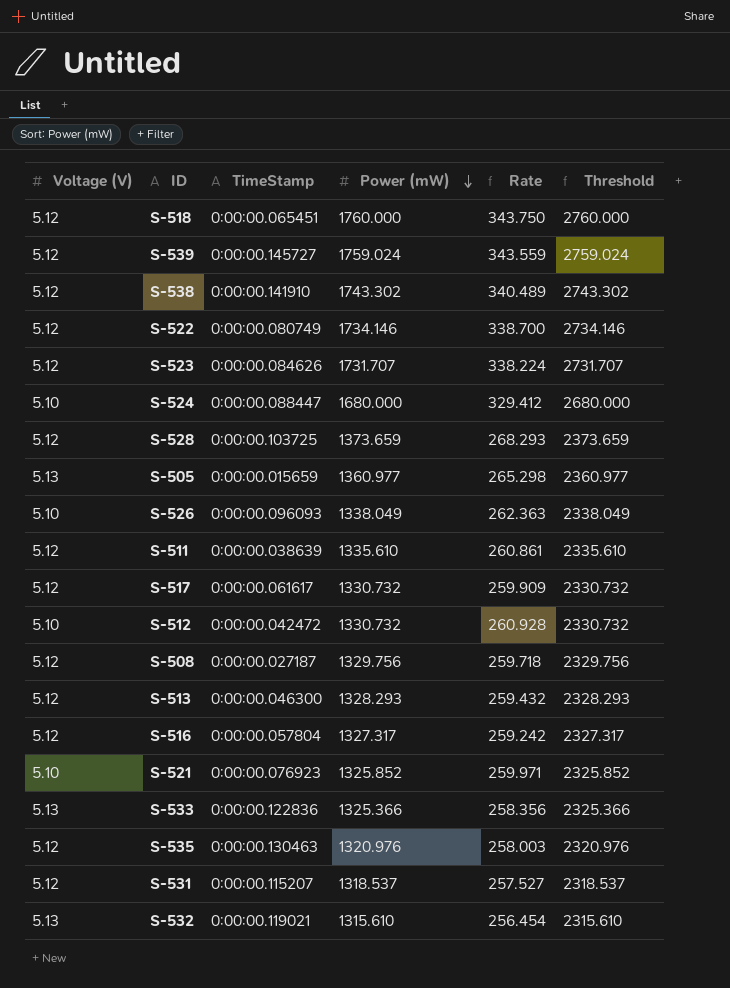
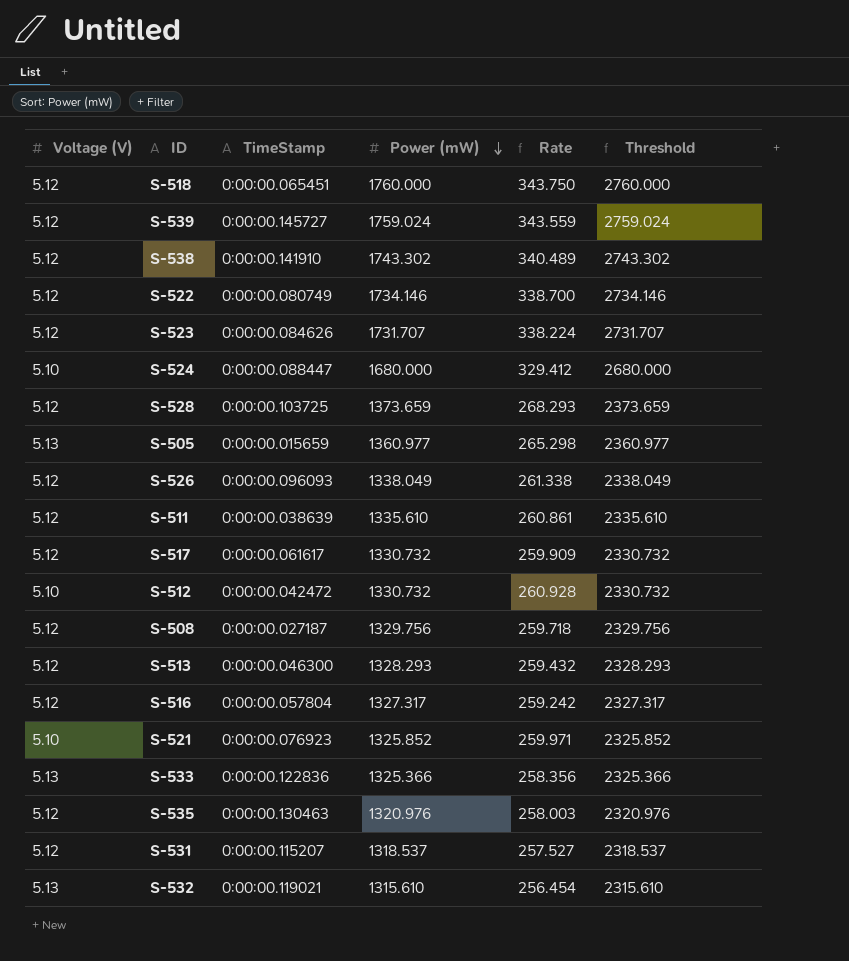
S-526 | Voltage (V): 5.10 -> 5.12
S-526 | Rate: 262.363 -> 261.338

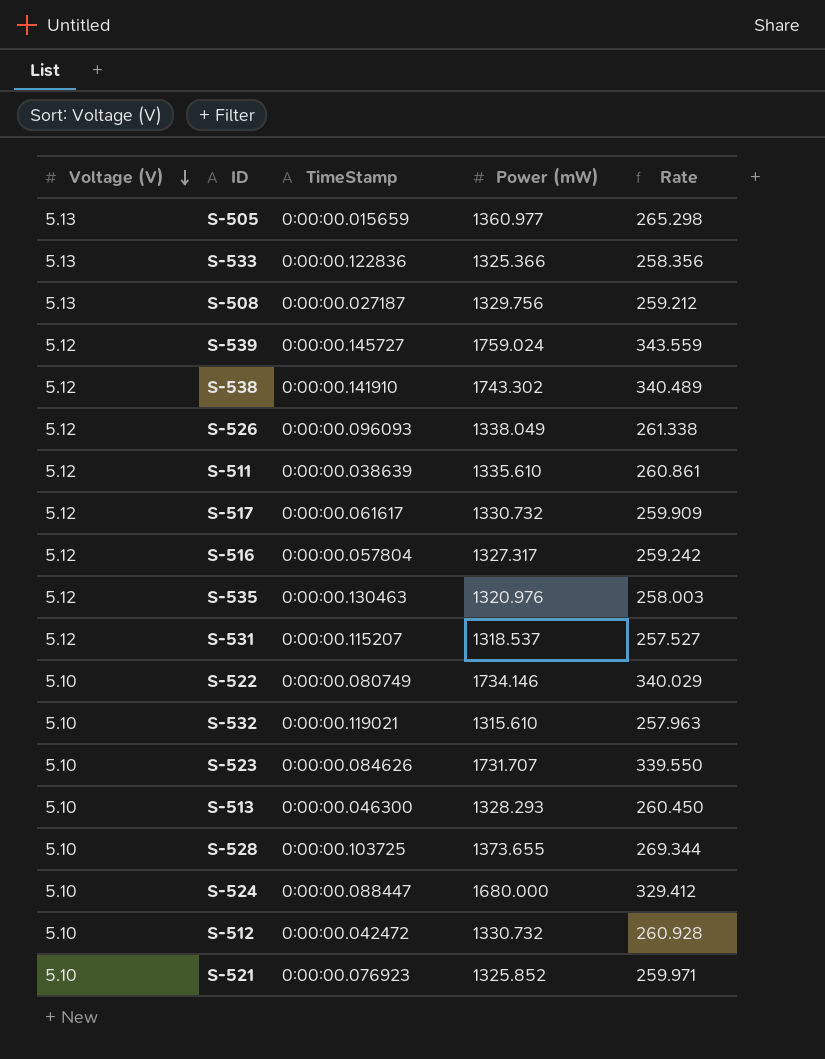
row order: Power (mW) descending -> Voltage (V) descending
column Threshold | formula: [Power (mW)] + 1000 -> none
row S-518: 5.12 | 0:00:00.065451 | 1760.000 | 343.750 | 2760.000 -> none
S-508 | Voltage (V): 5.12 -> 5.13
S-508 | Rate: 259.718 -> 259.212
S-522 | Voltage (V): 5.12 -> 5.10
S-522 | Rate: 338.700 -> 340.029
S-532 | Voltage (V): 5.13 -> 5.10
S-532 | Rate: 256.454 -> 257.963
S-523 | Voltage (V): 5.12 -> 5.10
S-523 | Rate: 338.224 -> 339.550
S-513 | Voltage (V): 5.12 -> 5.10
S-513 | Rate: 259.432 -> 260.450
S-528 | Voltage (V): 5.12 -> 5.10
S-528 | Power (mW): 1373.659 -> 1373.655
S-528 | Rate: 268.293 -> 269.344

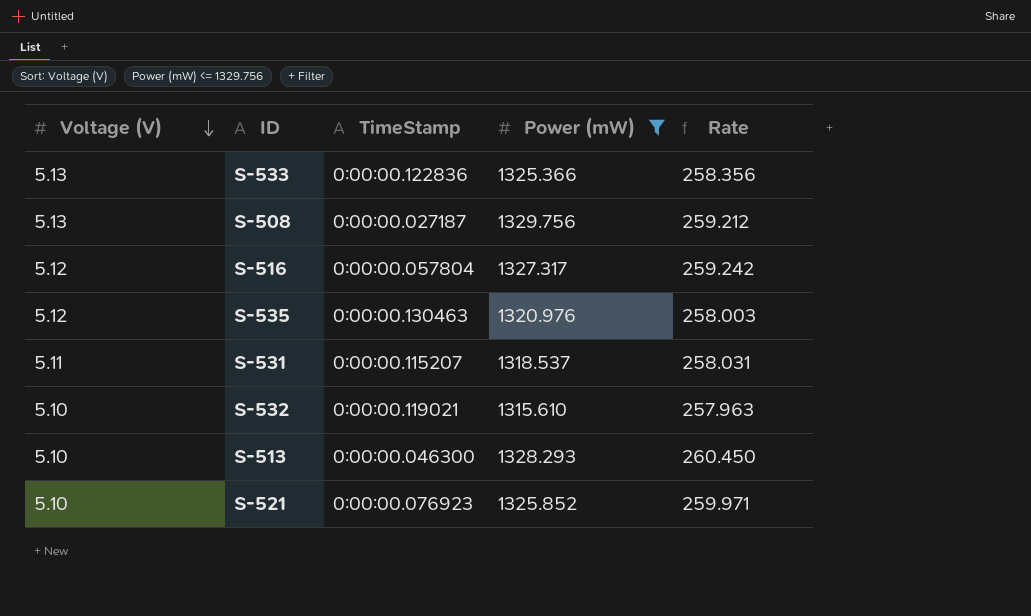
filter: none -> Power (mW) <= 1329.756
S-531 | Voltage (V): 5.12 -> 5.11
S-531 | Rate: 257.527 -> 258.031

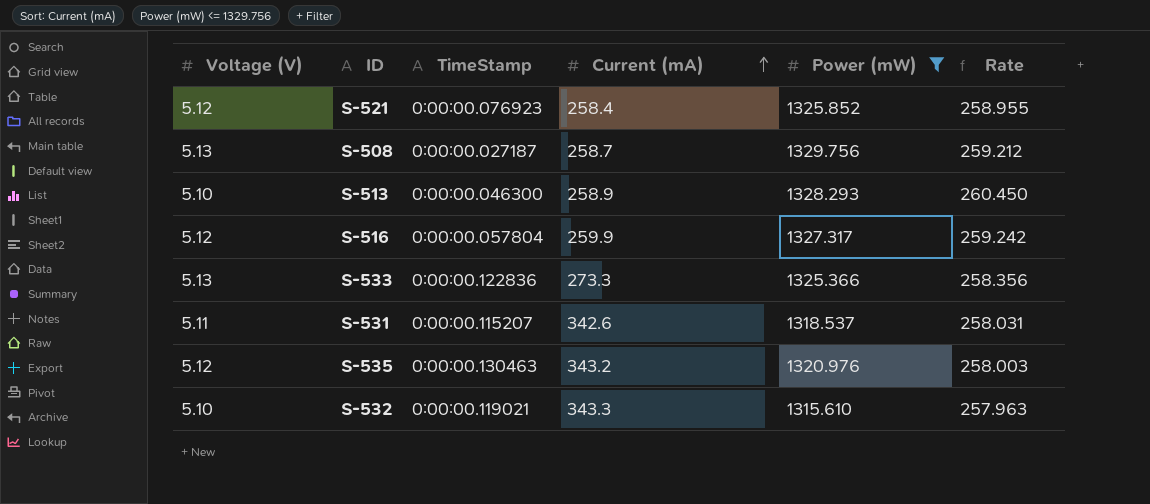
row order: Voltage (V) descending -> Current (mA) ascending
column Current (mA) | position: none -> 4
S-521 | Voltage (V): 5.10 -> 5.12
S-521 | Rate: 259.971 -> 258.955

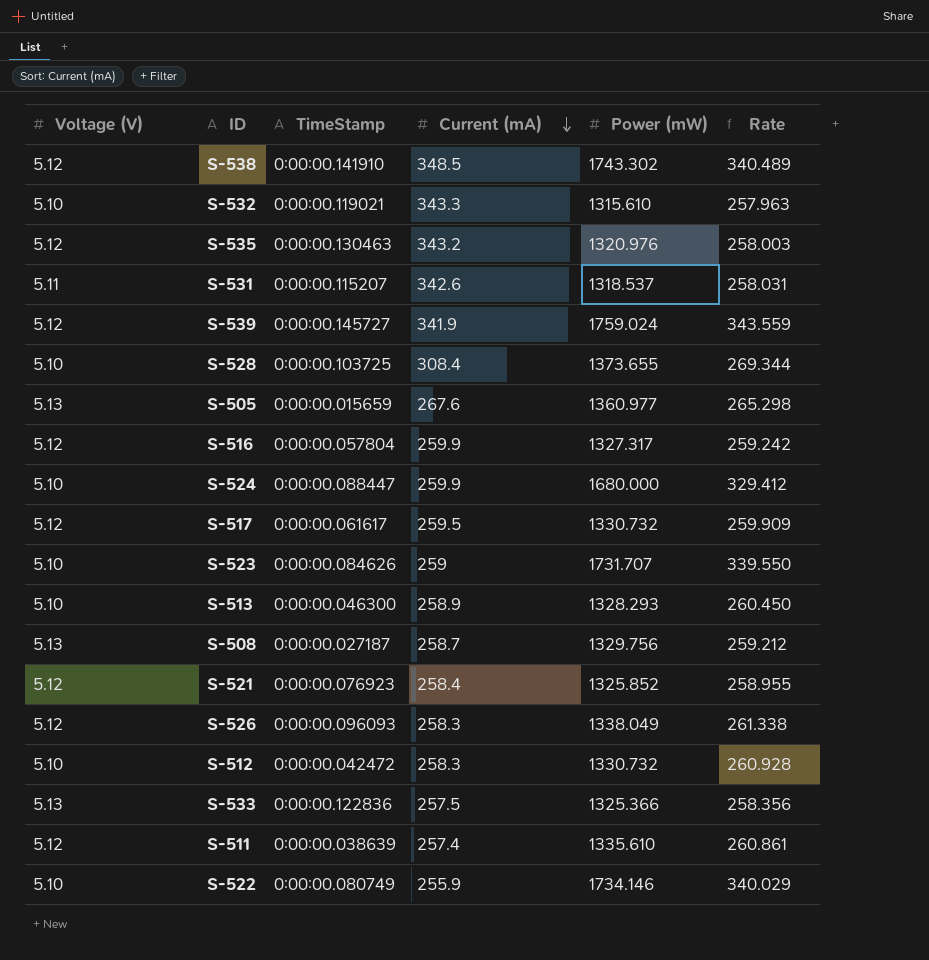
filter: Power (mW) <= 1329.756 -> none
row order: Current (mA) ascending -> Current (mA) descending
S-533 | Current (mA): 273.3 -> 257.5

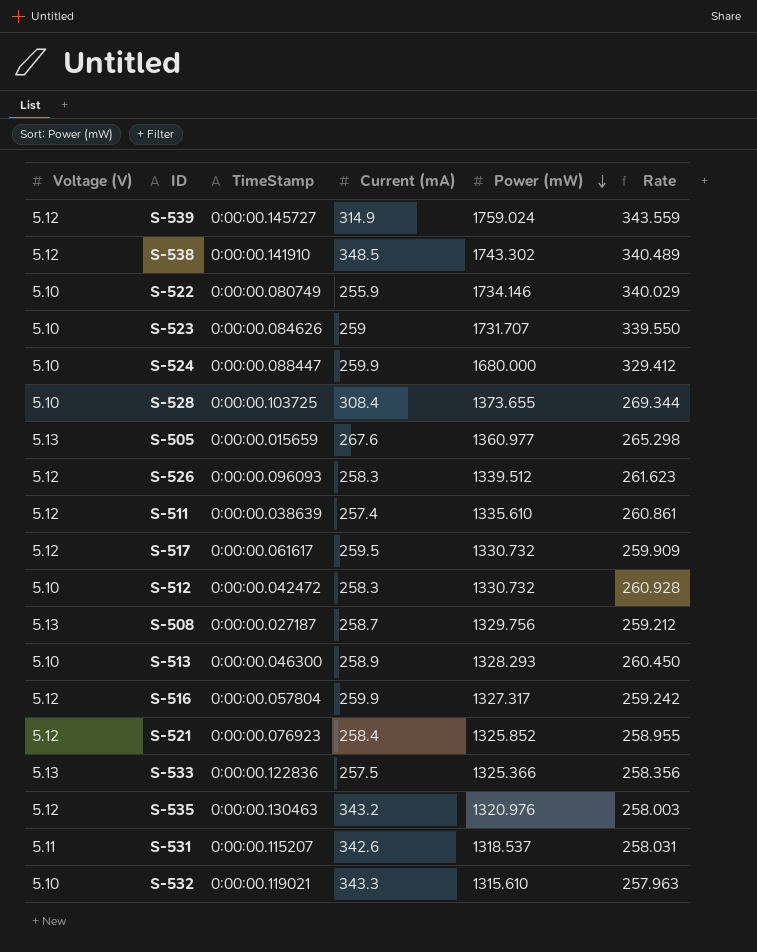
row order: Current (mA) descending -> Power (mW) descending
S-539 | Current (mA): 341.9 -> 314.9
S-526 | Power (mW): 1338.049 -> 1339.512
S-526 | Rate: 261.338 -> 261.623

